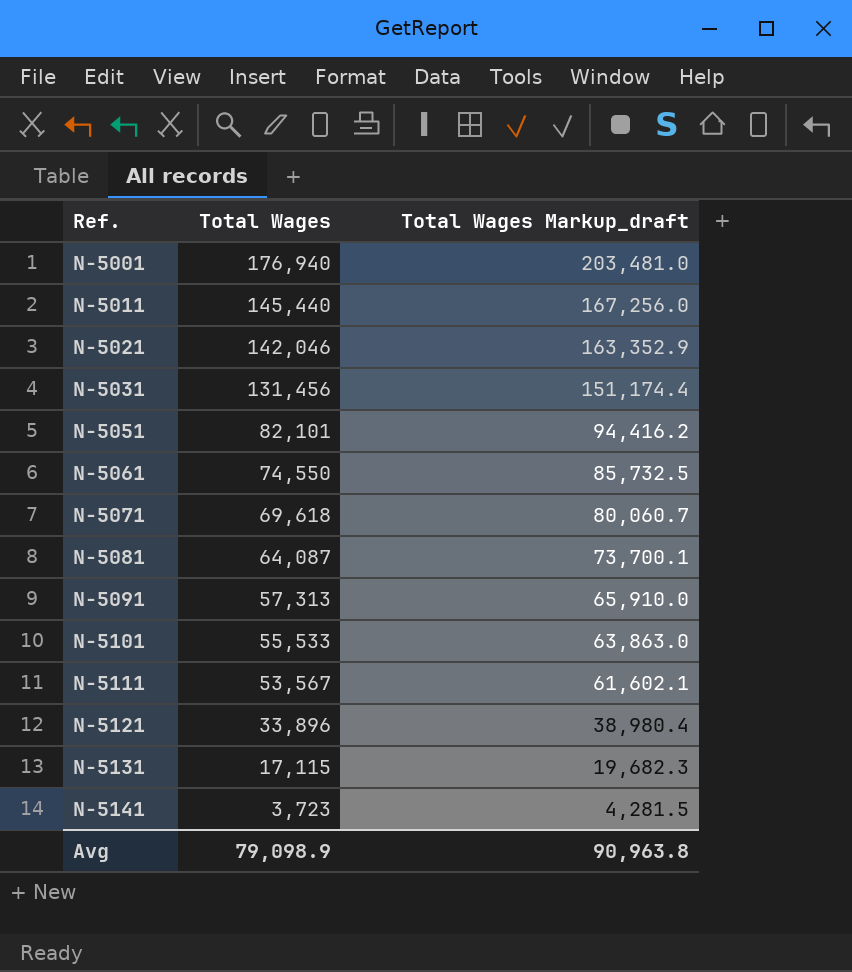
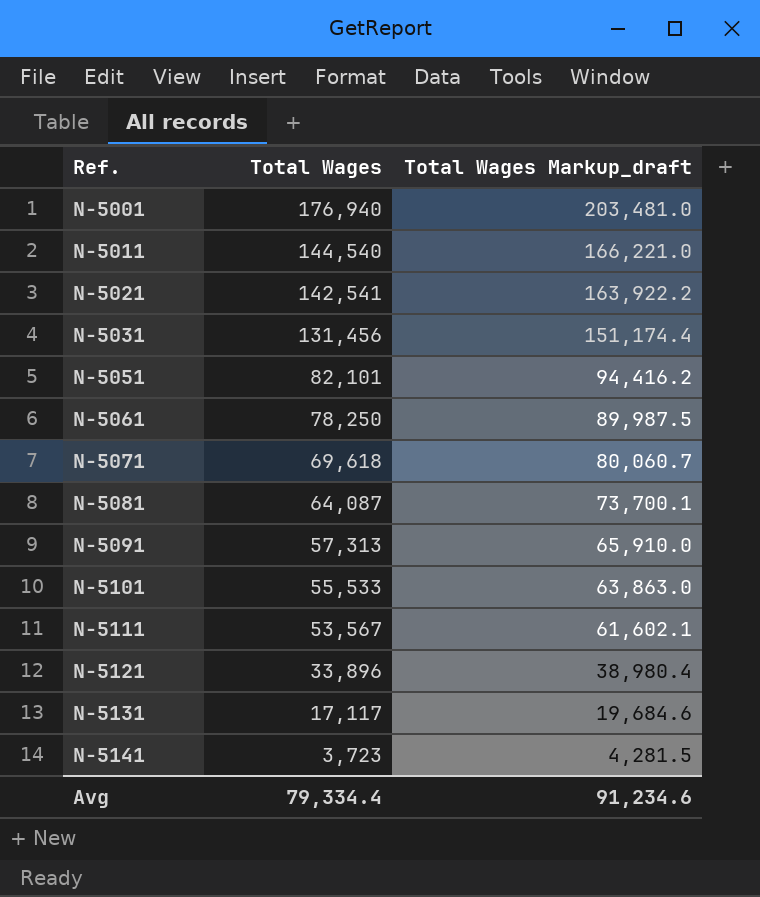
N-5011 | Total Wages: 145,440 -> 144,540
N-5011 | Total Wages Markup_draft: 167,256.0 -> 166,221.0
N-5021 | Total Wages: 142,046 -> 142,541
N-5021 | Total Wages Markup_draft: 163,352.9 -> 163,922.2
N-5061 | Total Wages: 74,550 -> 78,250
N-5061 | Total Wages Markup_draft: 85,732.5 -> 89,987.5
N-5131 | Total Wages: 17,115 -> 17,117
N-5131 | Total Wages Markup_draft: 19,682.3 -> 19,684.6
Avg | Total Wages: 79,098.9 -> 79,334.4
Avg | Total Wages Markup_draft: 90,963.8 -> 91,234.6

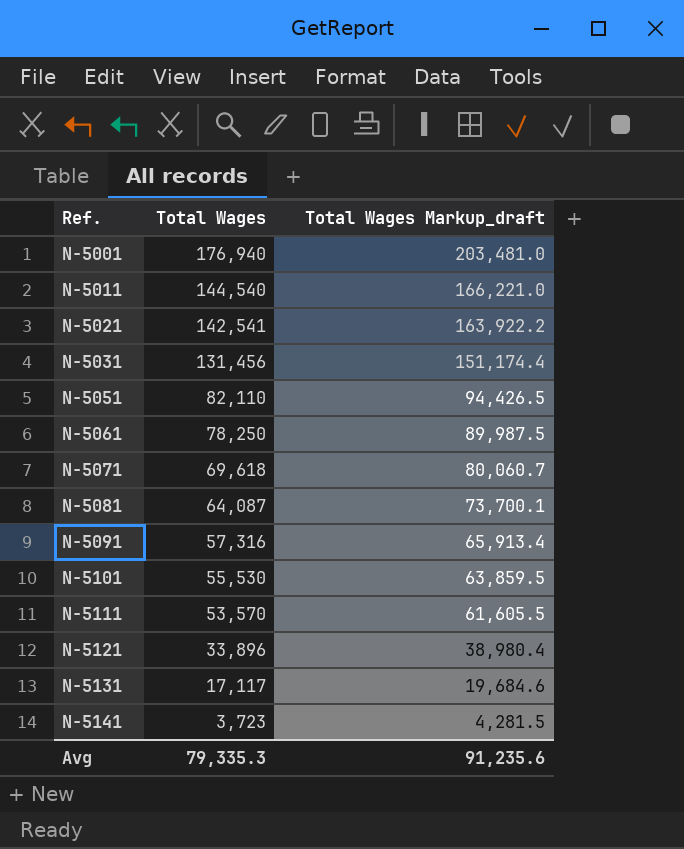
N-5051 | Total Wages: 82,101 -> 82,110
N-5051 | Total Wages Markup_draft: 94,416.2 -> 94,426.5
N-5091 | Total Wages: 57,313 -> 57,316
N-5091 | Total Wages Markup_draft: 65,910.0 -> 65,913.4
N-5101 | Total Wages: 55,533 -> 55,530
N-5101 | Total Wages Markup_draft: 63,863.0 -> 63,859.5
N-5111 | Total Wages: 53,567 -> 53,570
N-5111 | Total Wages Markup_draft: 61,602.1 -> 61,605.5
Avg | Total Wages: 79,334.4 -> 79,335.3
Avg | Total Wages Markup_draft: 91,234.6 -> 91,235.6

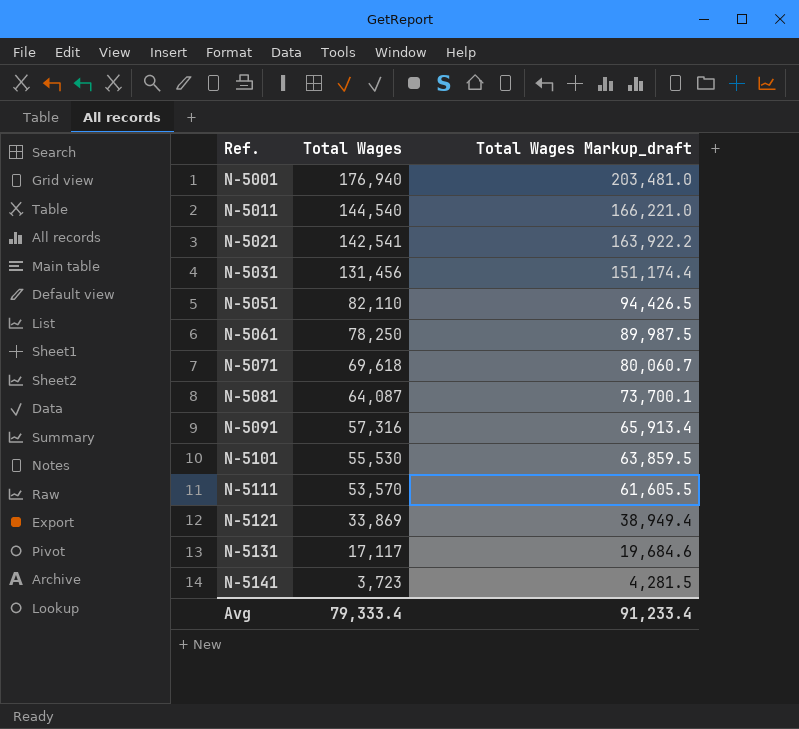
N-5121 | Total Wages: 33,896 -> 33,869
N-5121 | Total Wages Markup_draft: 38,980.4 -> 38,949.4
Avg | Total Wages: 79,335.3 -> 79,333.4
Avg | Total Wages Markup_draft: 91,235.6 -> 91,233.4

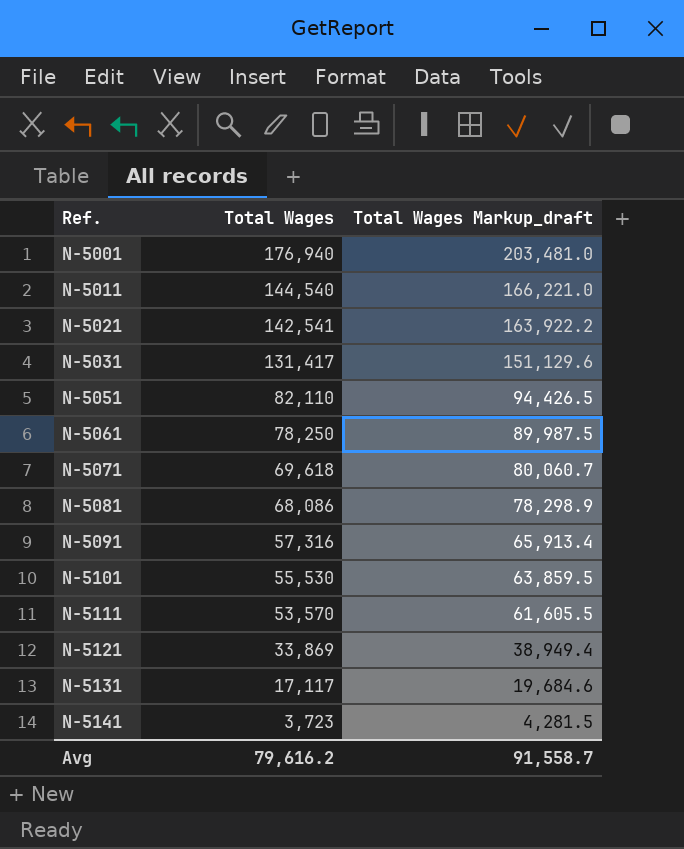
N-5031 | Total Wages: 131,456 -> 131,417
N-5031 | Total Wages Markup_draft: 151,174.4 -> 151,129.6
N-5081 | Total Wages: 64,087 -> 68,086
N-5081 | Total Wages Markup_draft: 73,700.1 -> 78,298.9
Avg | Total Wages: 79,333.4 -> 79,616.2
Avg | Total Wages Markup_draft: 91,233.4 -> 91,558.7

